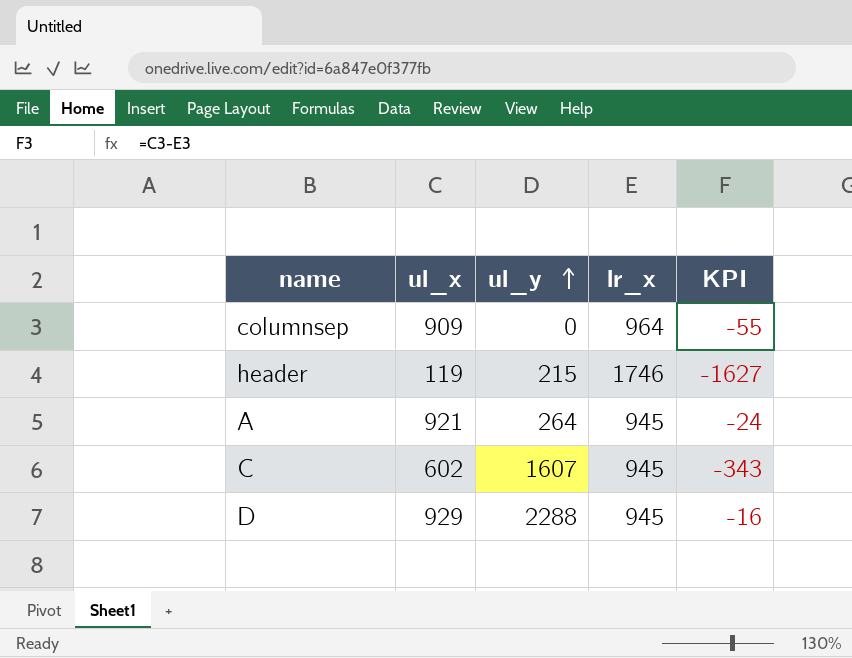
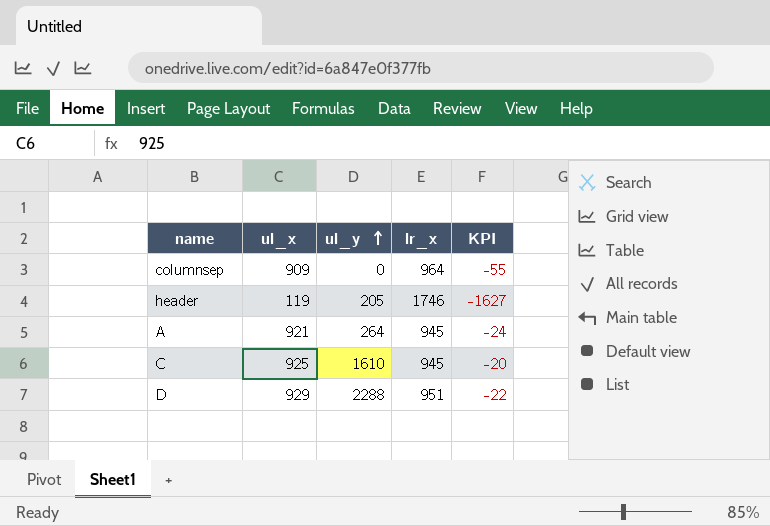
header | ul_y: 215 -> 205
C | ul_x: 602 -> 925
C | ul_y: 1607 -> 1610
C | KPI: -343 -> -20
D | lr_x: 945 -> 951
D | KPI: -16 -> -22

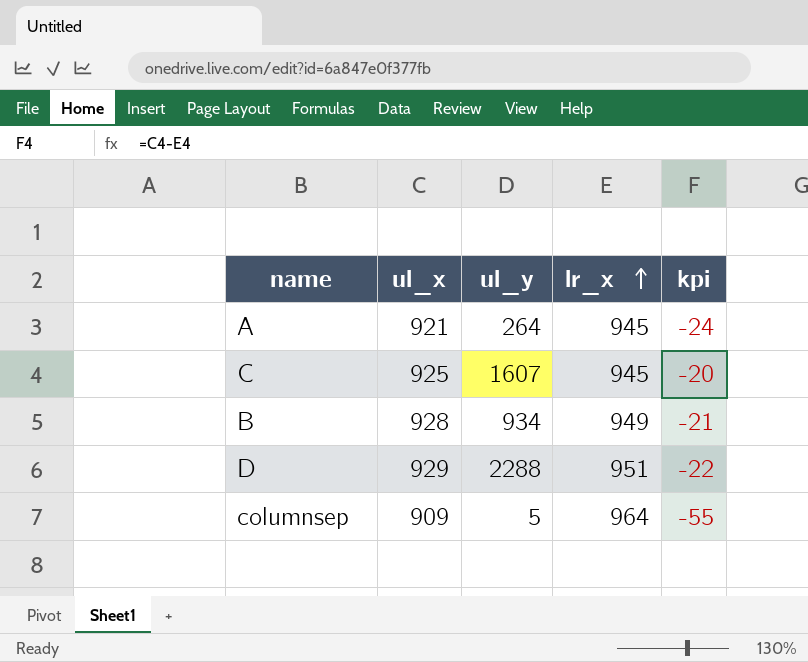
row order: ul_y ascending -> lr_x ascending
column name: KPI -> kpi
row header: 119 | 205 | 1746 | -1627 -> none
C | ul_y: 1610 -> 1607
row B: none -> 928 | 934 | 949 | -21
columnsep | ul_y: 0 -> 5

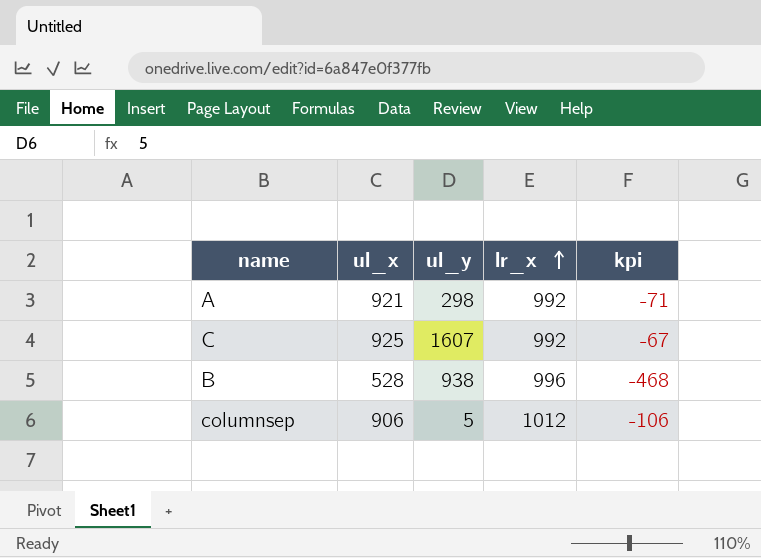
row D: 929 | 2288 | 951 | -22 -> none
A | ul_y: 264 -> 298
A | lr_x: 945 -> 992
A | kpi: -24 -> -71
C | lr_x: 945 -> 992
C | kpi: -20 -> -67
B | ul_x: 928 -> 528
B | ul_y: 934 -> 938
B | lr_x: 949 -> 996
B | kpi: -21 -> -468
columnsep | ul_x: 909 -> 906
columnsep | lr_x: 964 -> 1012
columnsep | kpi: -55 -> -106

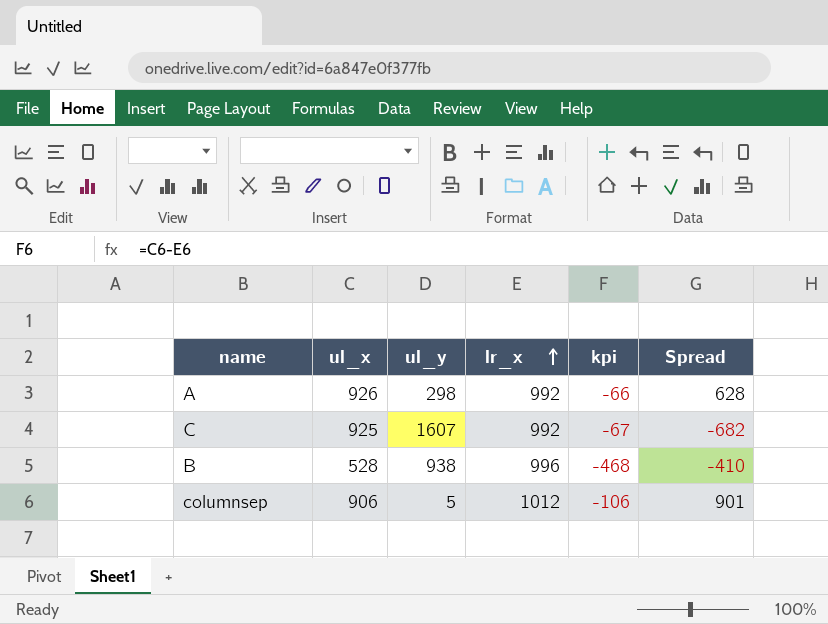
column Spread | formula: none -> [ul_x] - [ul_y]
A | ul_x: 921 -> 926
A | kpi: -71 -> -66

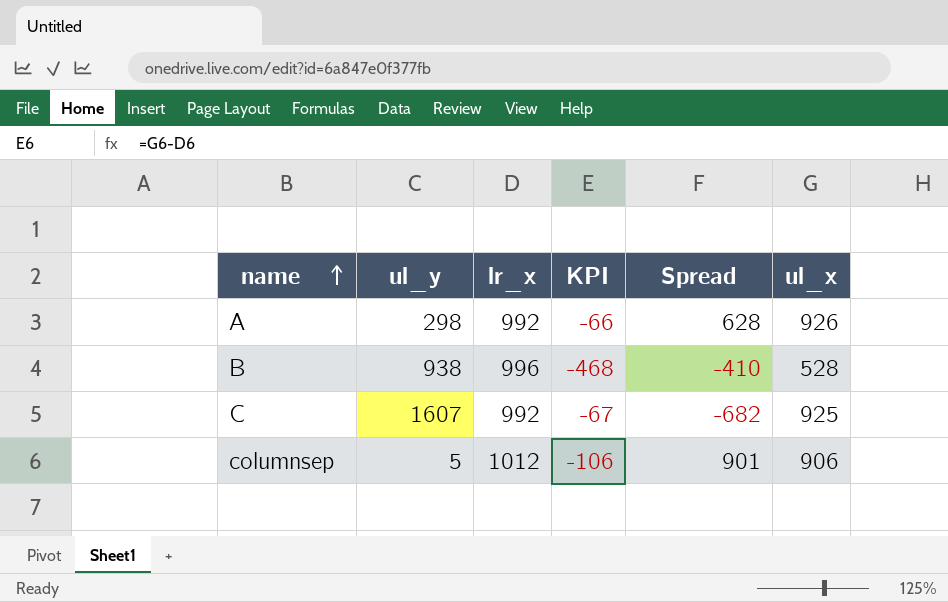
row order: lr_x ascending -> name ascending
column name: kpi -> KPI
column ul_x | position: 2 -> 6

